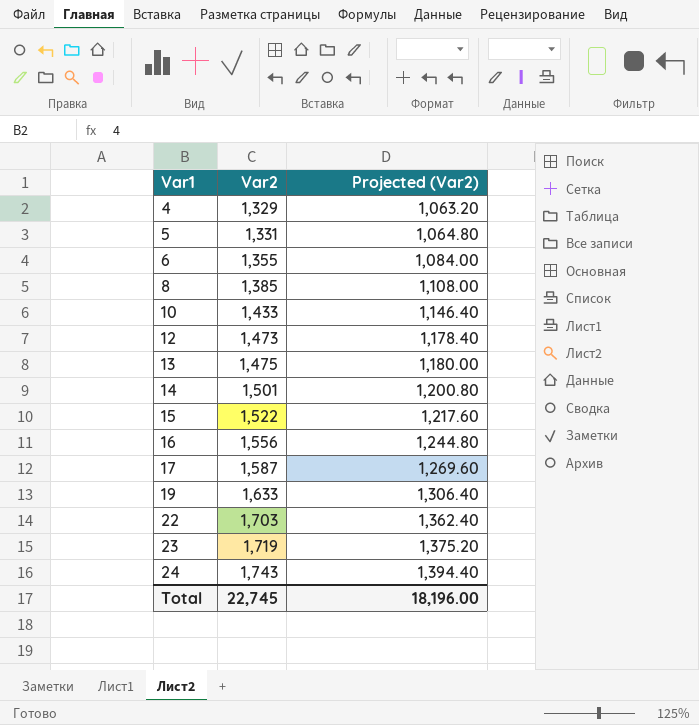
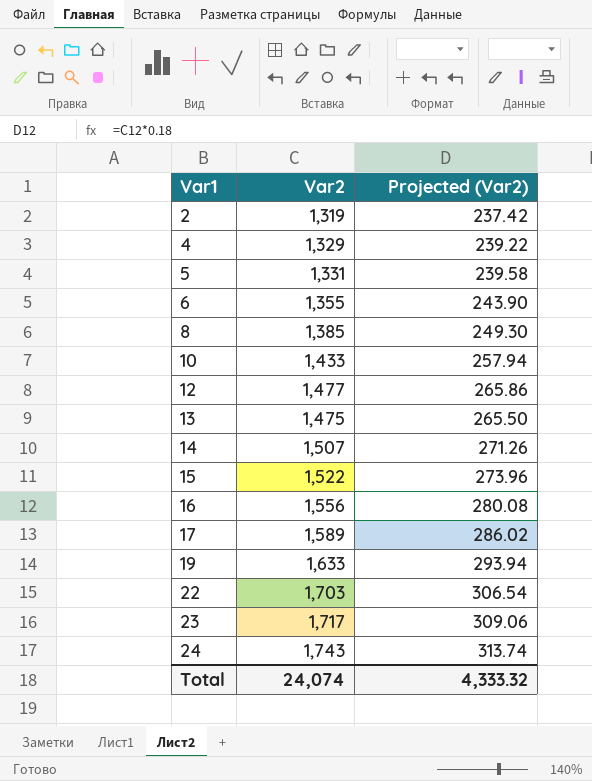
column Projected (Var2) | formula: [Var2] * 0.8 -> [Var2] * 0.18
row 2: none -> 1,319 | 237.42
12 | Var2: 1,473 -> 1,477
14 | Var2: 1,501 -> 1,507
17 | Var2: 1,587 -> 1,589
23 | Var2: 1,719 -> 1,717
Total | Var2: 22,745 -> 24,074
Total | Projected (Var2): 18,196.00 -> 4,333.32

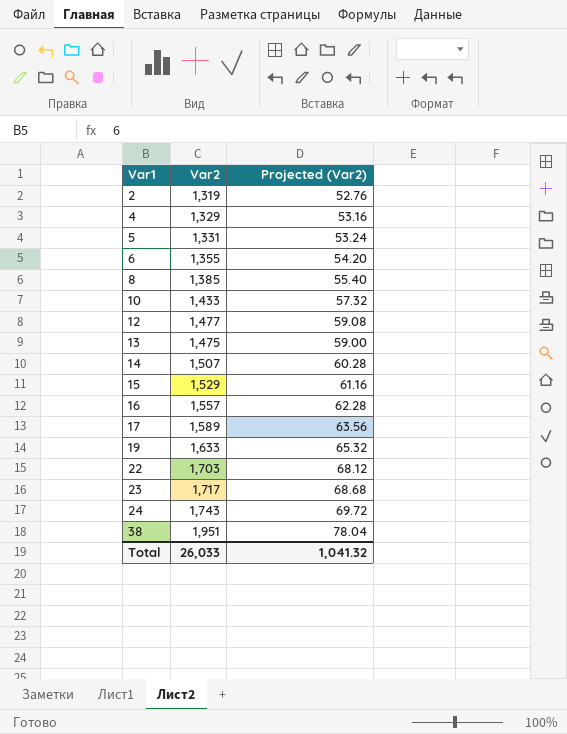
column Projected (Var2) | formula: [Var2] * 0.18 -> [Var2] * 0.04
15 | Var2: 1,522 -> 1,529
16 | Var2: 1,556 -> 1,557
row 38: none -> 1,951 | 78.04
Total | Var2: 24,074 -> 26,033
Total | Projected (Var2): 4,333.32 -> 1,041.32

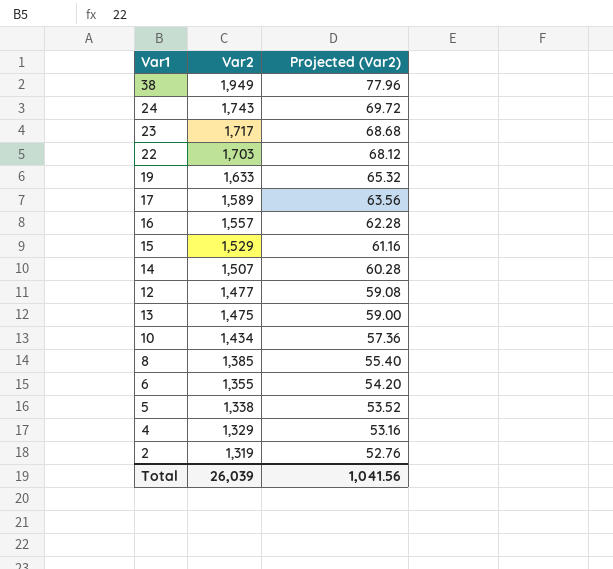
row order: Var1 ascending -> Var2 descending
38 | Var2: 1,951 -> 1,949
38 | Projected (Var2): 78.04 -> 77.96
10 | Var2: 1,433 -> 1,434
10 | Projected (Var2): 57.32 -> 57.36
5 | Var2: 1,331 -> 1,338
5 | Projected (Var2): 53.24 -> 53.52
Total | Var2: 26,033 -> 26,039
Total | Projected (Var2): 1,041.32 -> 1,041.56

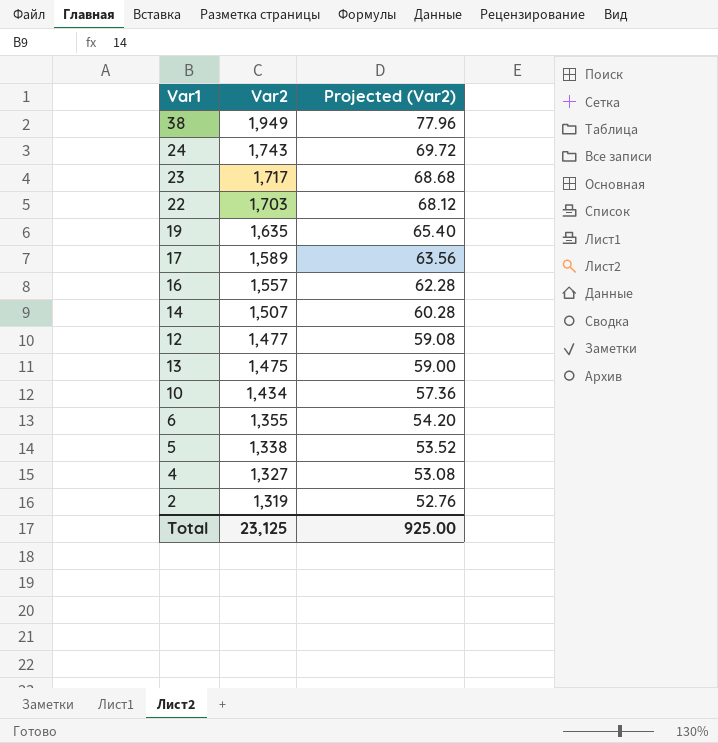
row 15: 1,529 | 61.16 -> none
row 8: 1,385 | 55.40 -> none
19 | Var2: 1,633 -> 1,635
19 | Projected (Var2): 65.32 -> 65.40
4 | Var2: 1,329 -> 1,327
4 | Projected (Var2): 53.16 -> 53.08
Total | Var2: 26,039 -> 23,125
Total | Projected (Var2): 1,041.56 -> 925.00

